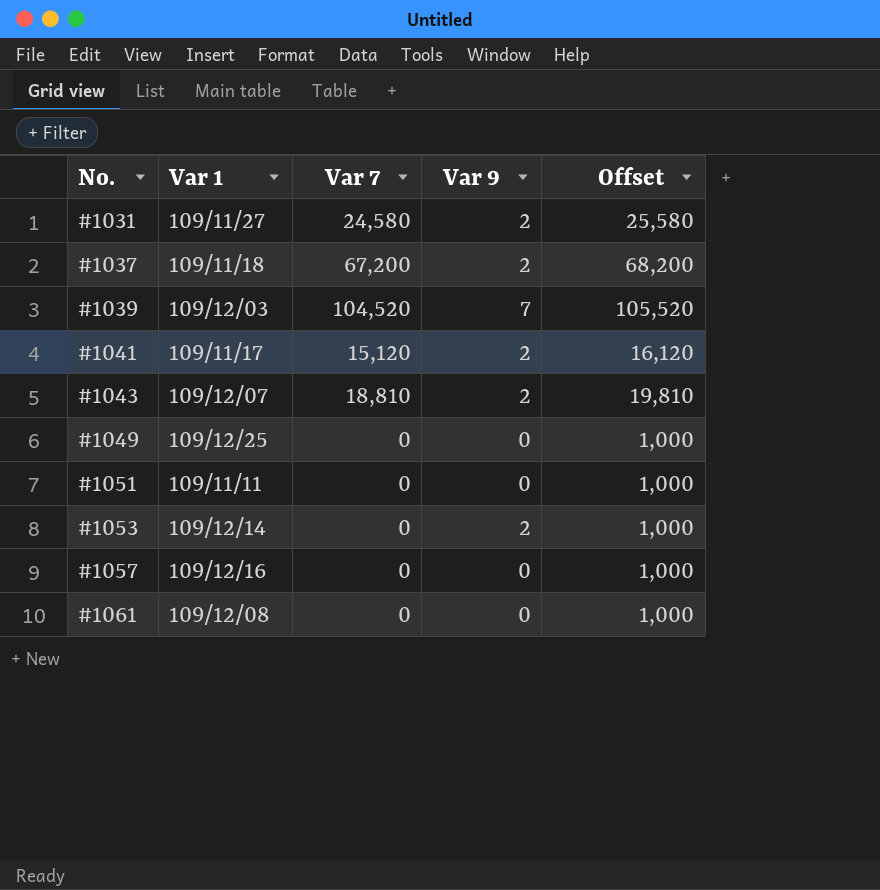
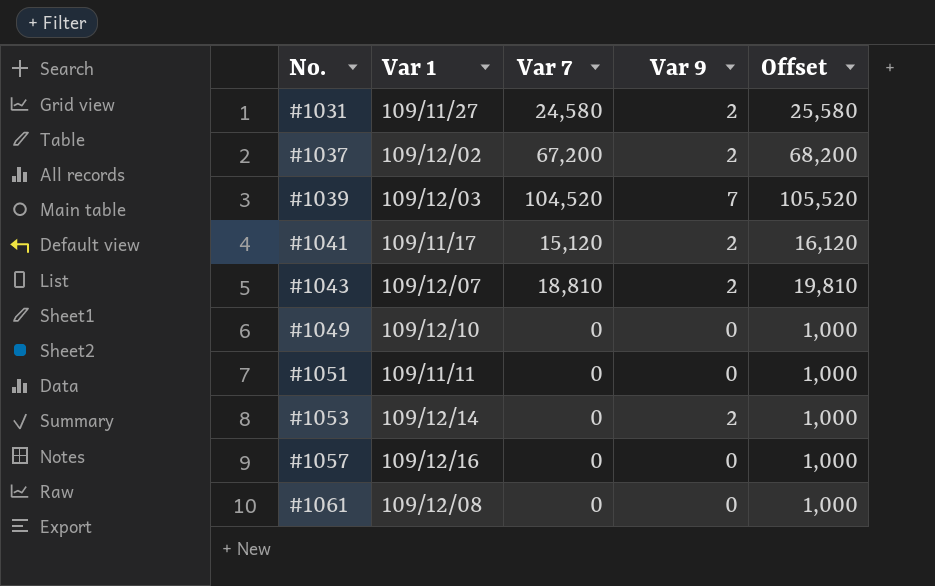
#1037 | Var 1: 109/11/18 -> 109/12/02
#1049 | Var 1: 109/12/25 -> 109/12/10

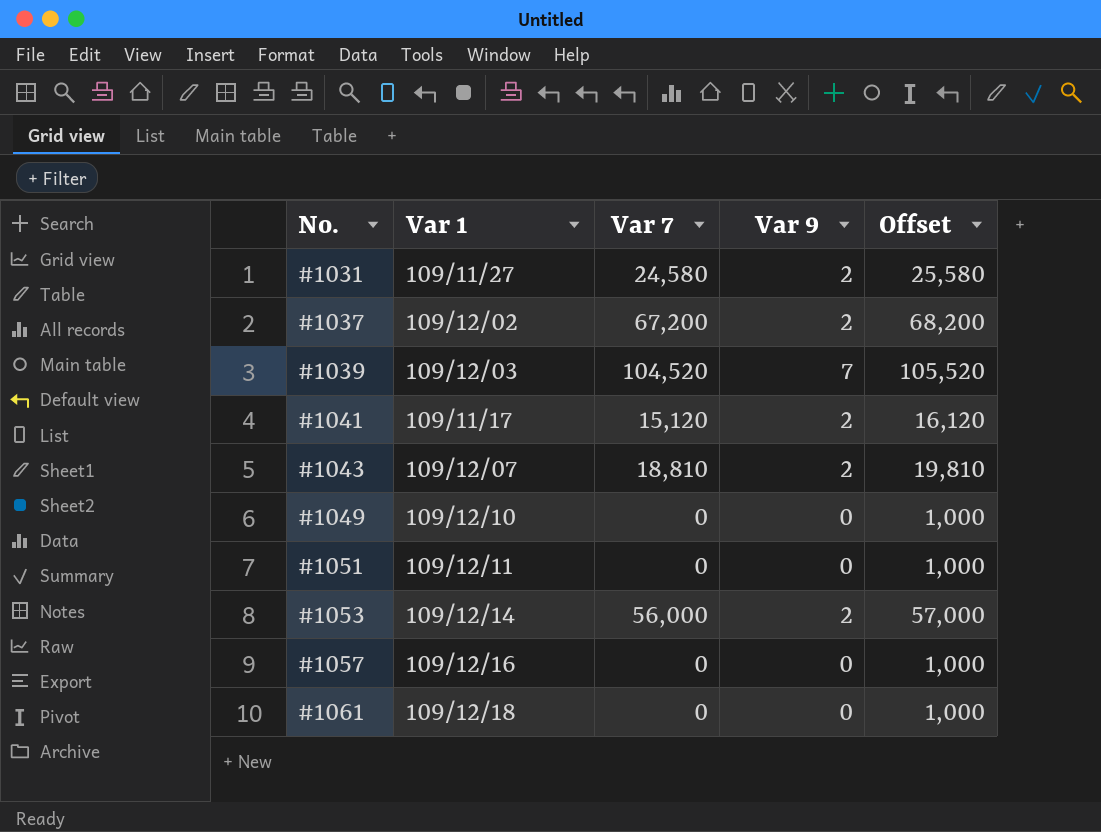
#1051 | Var 1: 109/11/11 -> 109/12/11
#1053 | Var 7: 0 -> 56,000
#1053 | Offset: 1,000 -> 57,000
#1061 | Var 1: 109/12/08 -> 109/12/18

